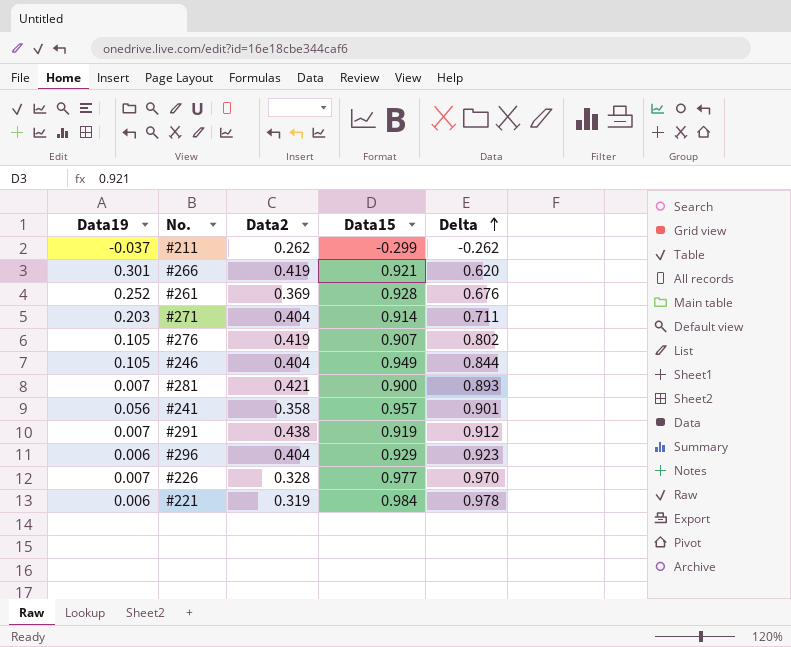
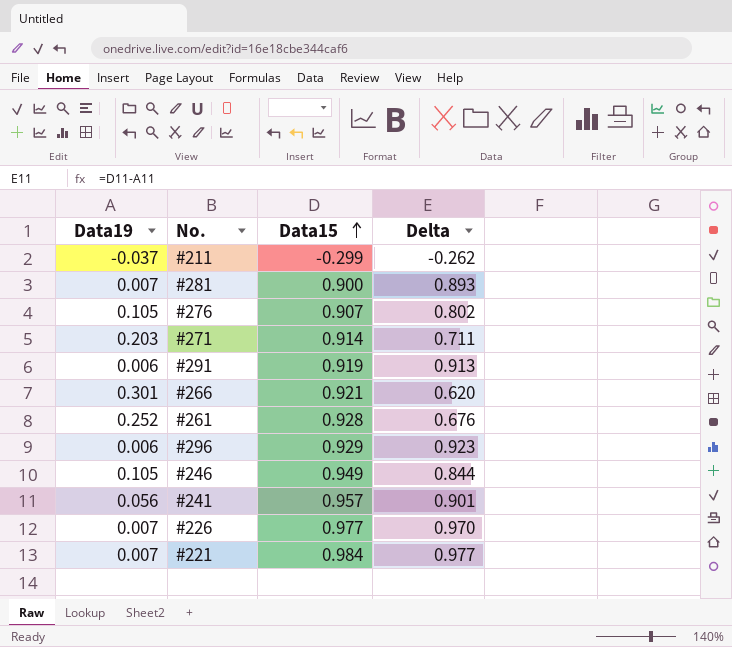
row order: Delta ascending -> Data15 ascending
column Data2 | position: 3 -> none
#291 | Data19: 0.007 -> 0.006
#291 | Delta: 0.912 -> 0.913
#221 | Data19: 0.006 -> 0.007
#221 | Delta: 0.978 -> 0.977

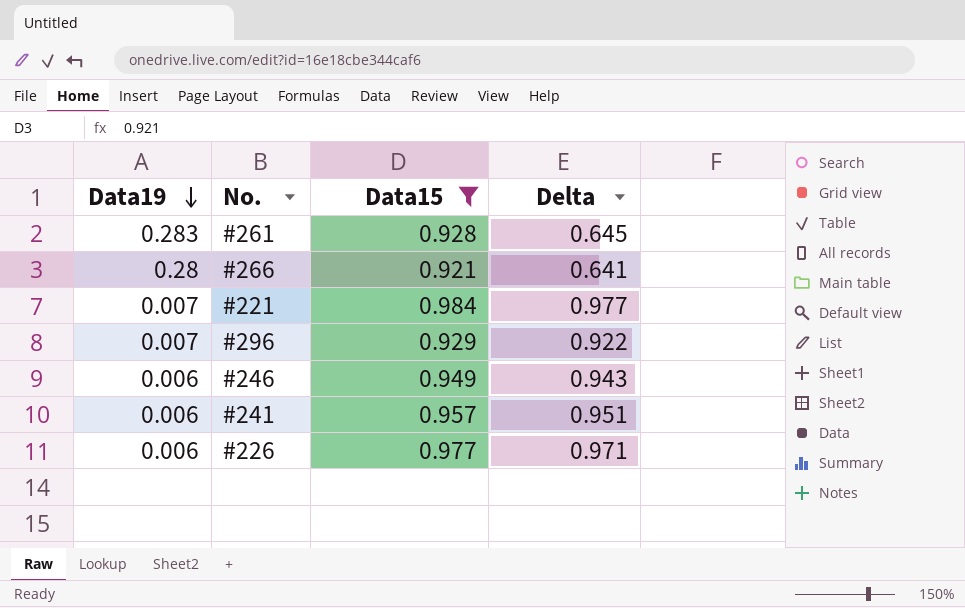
filter: none -> Data15 >= 0.921
row order: Data15 ascending -> Data19 descending
#261 | Data19: 0.252 -> 0.283
#261 | Delta: 0.676 -> 0.645
#266 | Data19: 0.301 -> 0.28
#266 | Delta: 0.620 -> 0.641
#296 | Data19: 0.006 -> 0.007
#296 | Delta: 0.923 -> 0.922
#246 | Data19: 0.105 -> 0.006
#246 | Delta: 0.844 -> 0.943
#241 | Data19: 0.056 -> 0.006
#241 | Delta: 0.901 -> 0.951
#226 | Data19: 0.007 -> 0.006
#226 | Delta: 0.970 -> 0.971

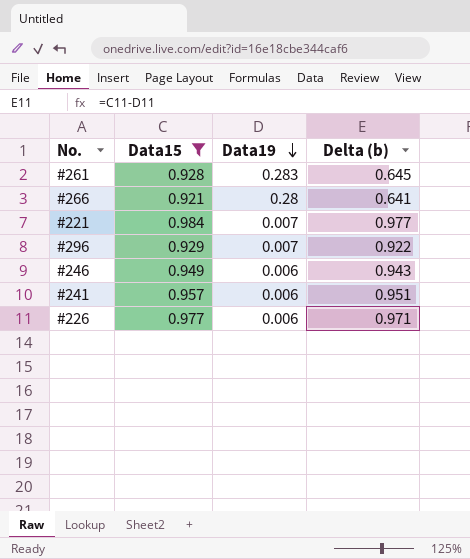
column Data19 | position: 1 -> 3
column name: Delta -> Delta (b)

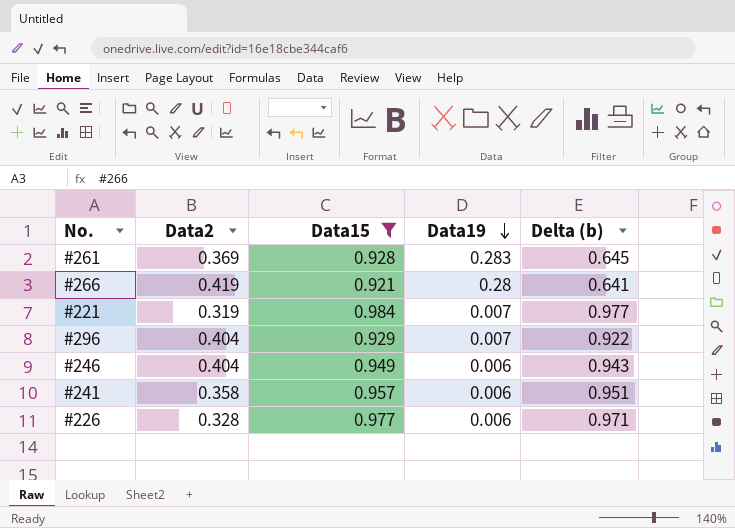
column Data2 | position: none -> 2

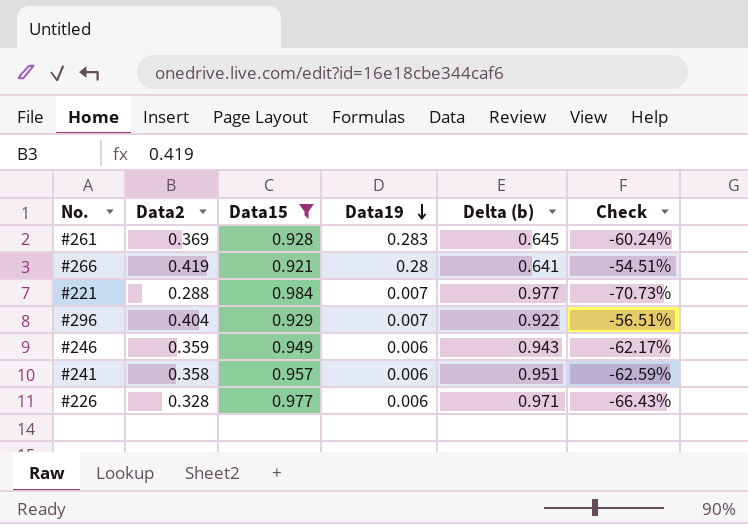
column Check | formula: none -> ([Data2] - [Data15]) / [Data15]
#221 | Data2: 0.319 -> 0.288
#246 | Data2: 0.404 -> 0.359

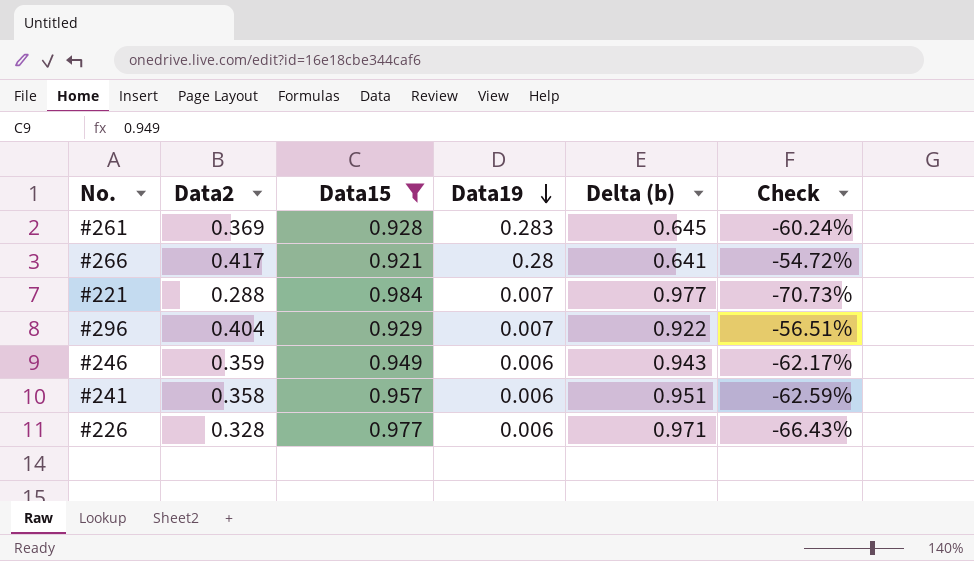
#266 | Data2: 0.419 -> 0.417
#266 | Check: -54.51% -> -54.72%

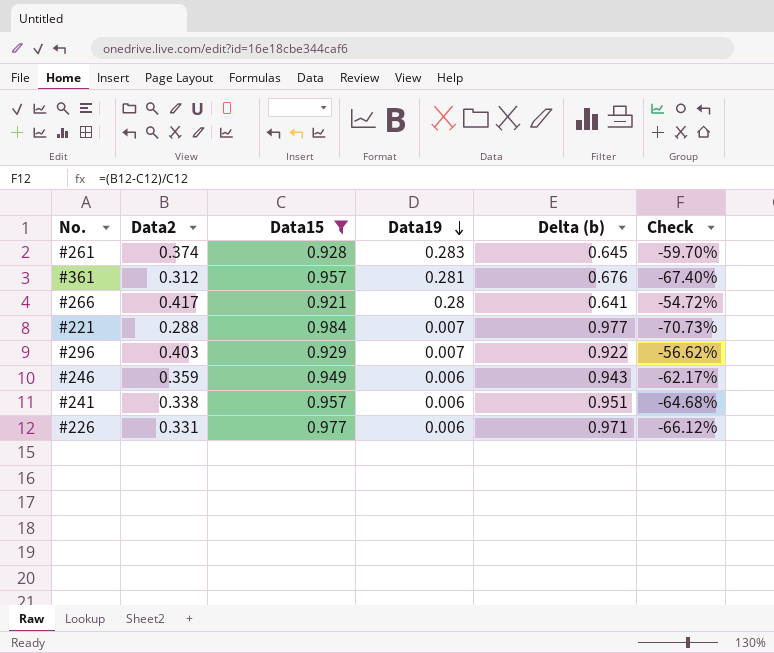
#261 | Data2: 0.369 -> 0.374
#261 | Check: -60.24% -> -59.70%
row #361: none -> 0.312 | 0.957 | 0.281 | 0.676 | -67.40%
#296 | Data2: 0.404 -> 0.403
#296 | Check: -56.51% -> -56.62%
#241 | Data2: 0.358 -> 0.338
#241 | Check: -62.59% -> -64.68%
#226 | Data2: 0.328 -> 0.331
#226 | Check: -66.43% -> -66.12%

